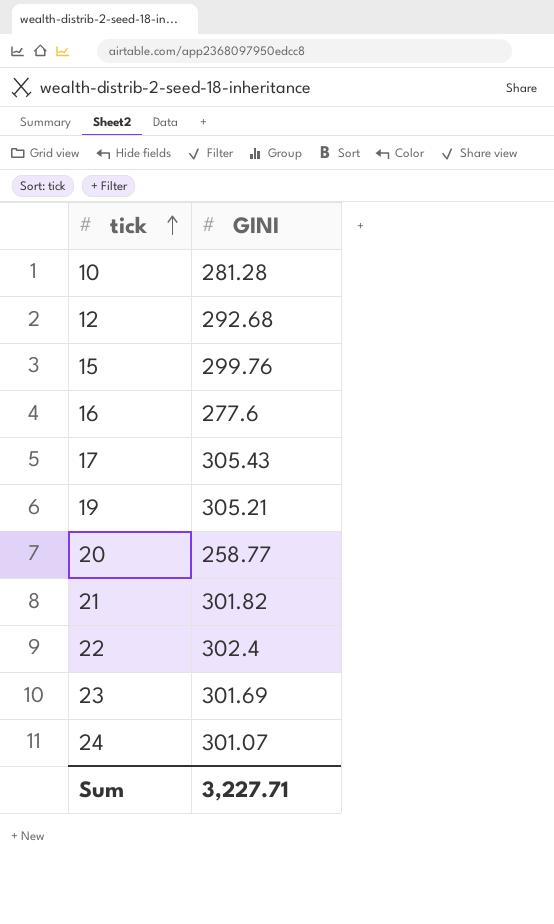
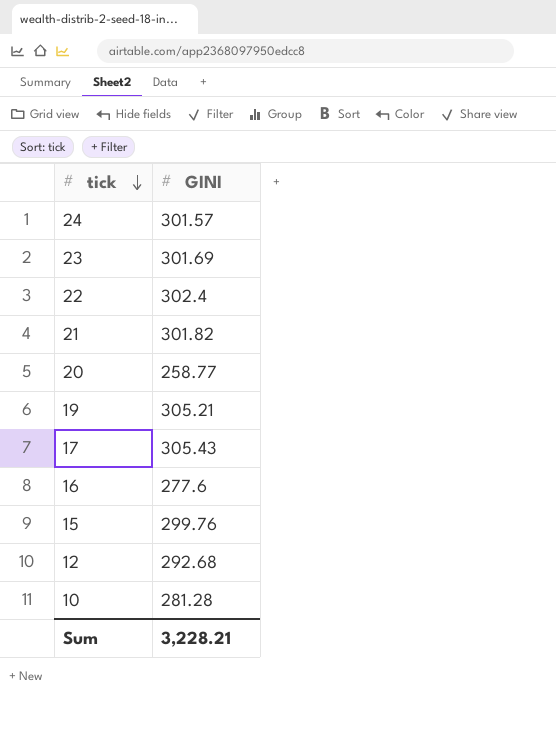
row order: tick ascending -> tick descending
24 | GINI: 301.07 -> 301.57
Sum | GINI: 3,227.71 -> 3,228.21

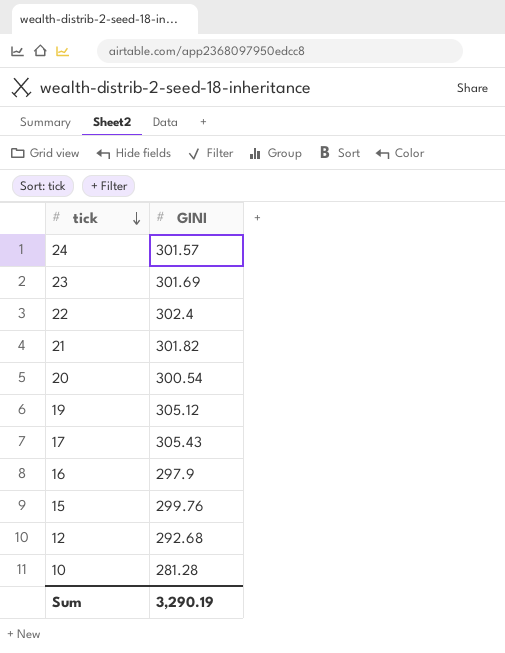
20 | GINI: 258.77 -> 300.54
19 | GINI: 305.21 -> 305.12
16 | GINI: 277.6 -> 297.9
Sum | GINI: 3,228.21 -> 3,290.19

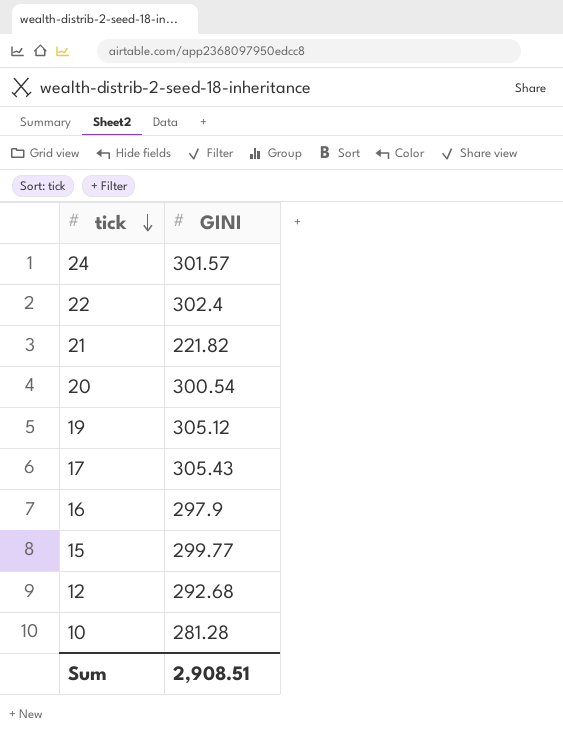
row 23: 301.69 -> none
21 | GINI: 301.82 -> 221.82
15 | GINI: 299.76 -> 299.77
Sum | GINI: 3,290.19 -> 2,908.51

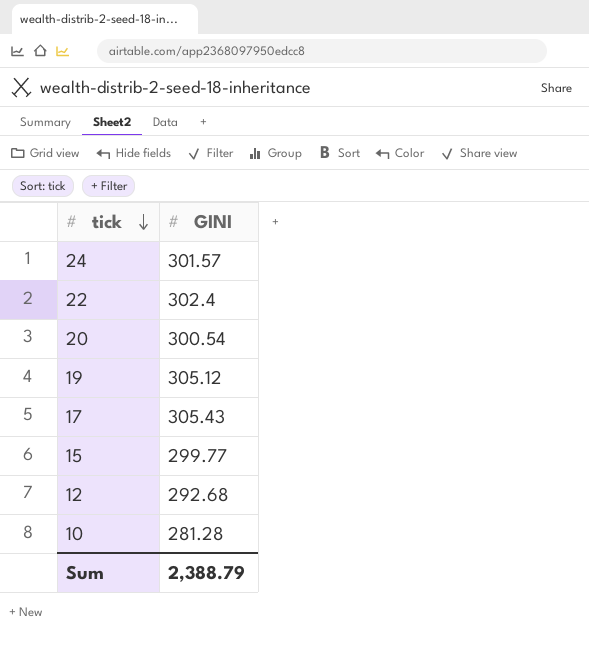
row 21: 221.82 -> none
row 16: 297.9 -> none
Sum | GINI: 2,908.51 -> 2,388.79

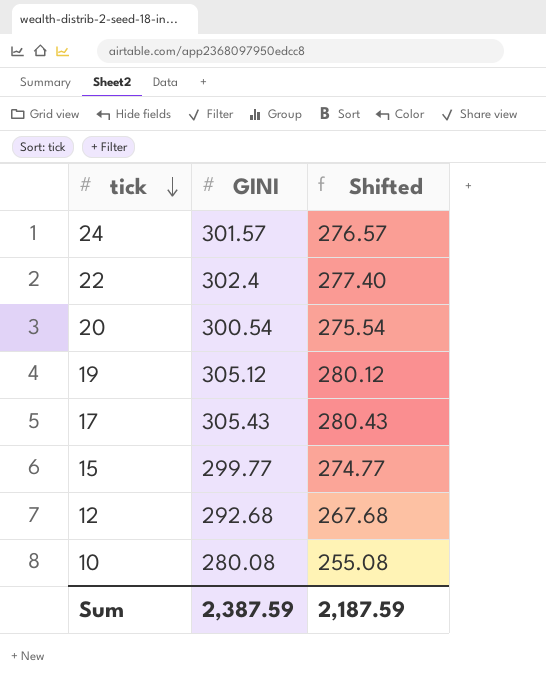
column Shifted | formula: none -> [GINI] - 25
10 | GINI: 281.28 -> 280.08
Sum | GINI: 2,388.79 -> 2,387.59

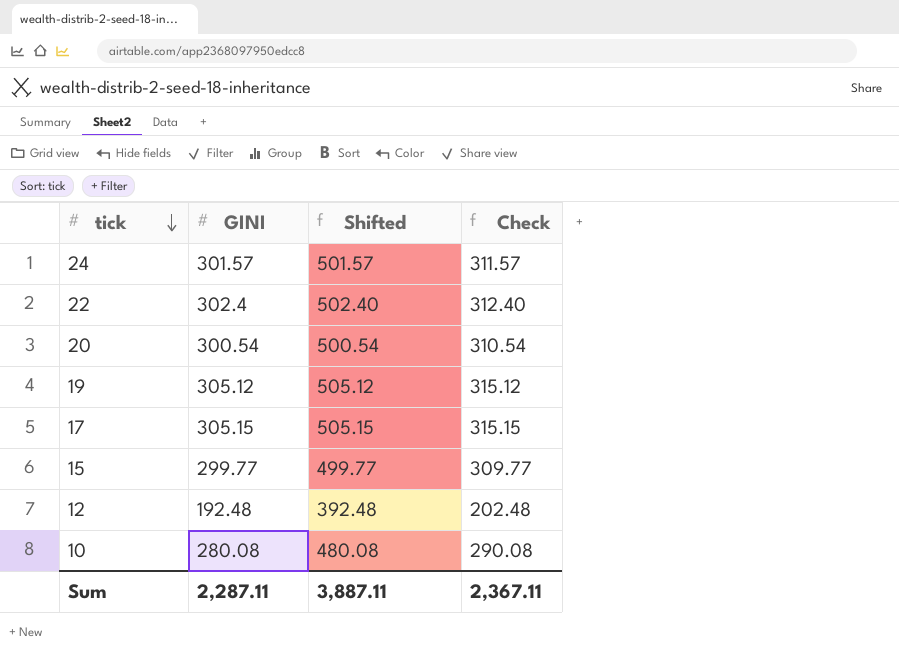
column Shifted | formula: [GINI] - 25 -> [GINI] + 200
column Check | formula: none -> [GINI] + 10
17 | GINI: 305.43 -> 305.15
12 | GINI: 292.68 -> 192.48
Sum | GINI: 2,387.59 -> 2,287.11
Sum | Shifted: 2,187.59 -> 3,887.11

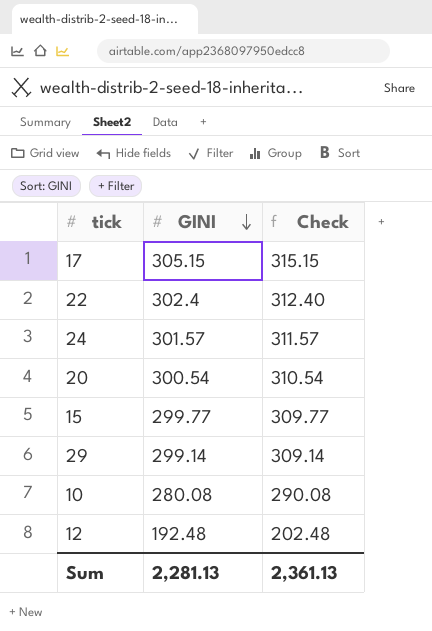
row order: tick descending -> GINI descending
column Shifted | formula: [GINI] + 200 -> none
row 19: 305.12 | 505.12 | 315.12 -> none
row 29: none -> 299.14 | 309.14
Sum | GINI: 2,287.11 -> 2,281.13
Sum | Check: 2,367.11 -> 2,361.13

